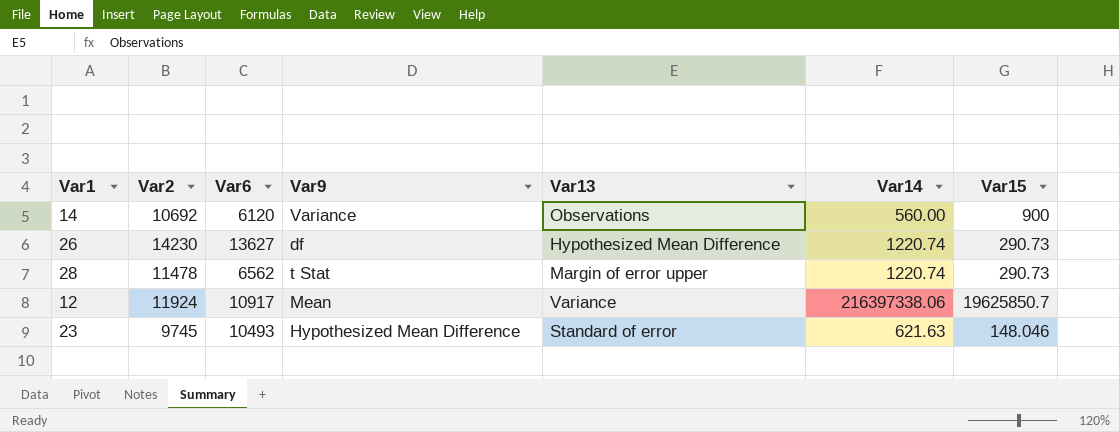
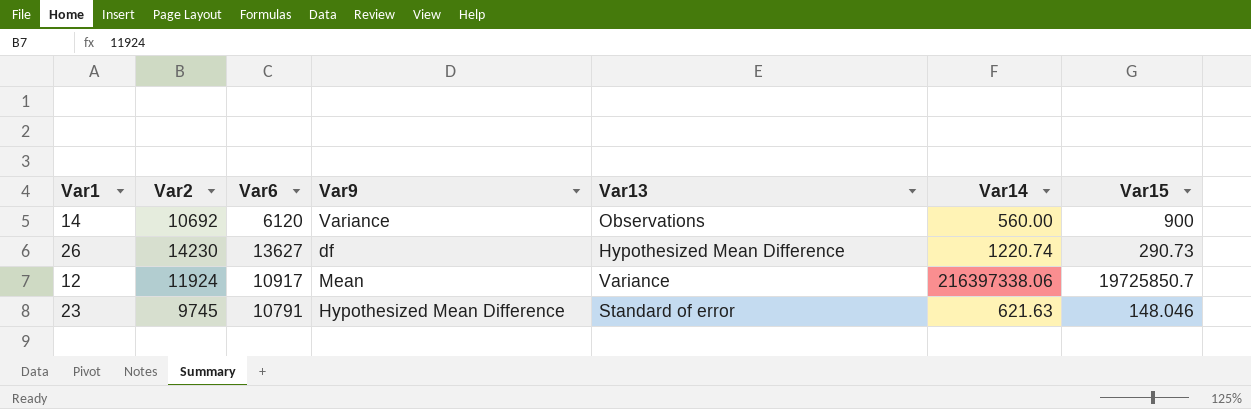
row 28: 11478 | 6562 | t Stat | Margin of error upper | 1220.74 | 290.73 -> none
12 | Var15: 19625850.7 -> 19725850.7
23 | Var6: 10493 -> 10791

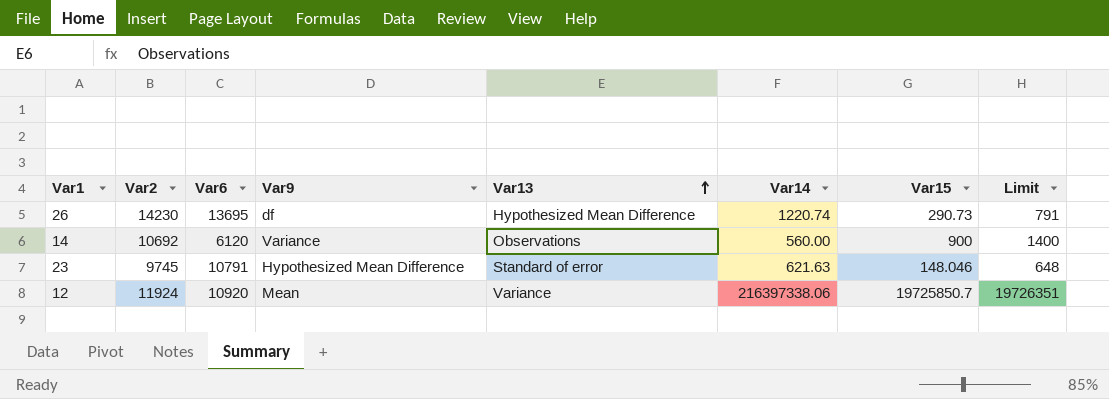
row order: none -> Var13 ascending
column Limit | formula: none -> [Var15] + 500
26 | Var6: 13627 -> 13695
12 | Var6: 10917 -> 10920

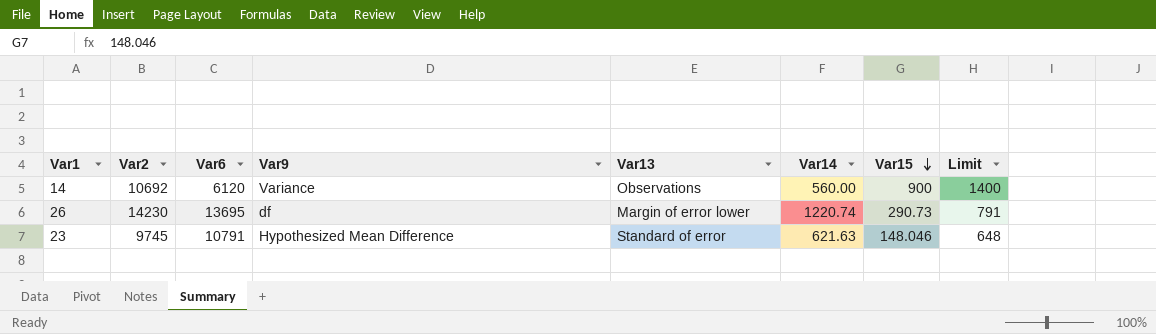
row order: Var13 ascending -> Var15 descending
row 12: 11924 | 10920 | Mean | Variance | 216397338.06 | 19725850.7 | 19726351 -> none
26 | Var13: Hypothesized Mean Difference -> Margin of error lower

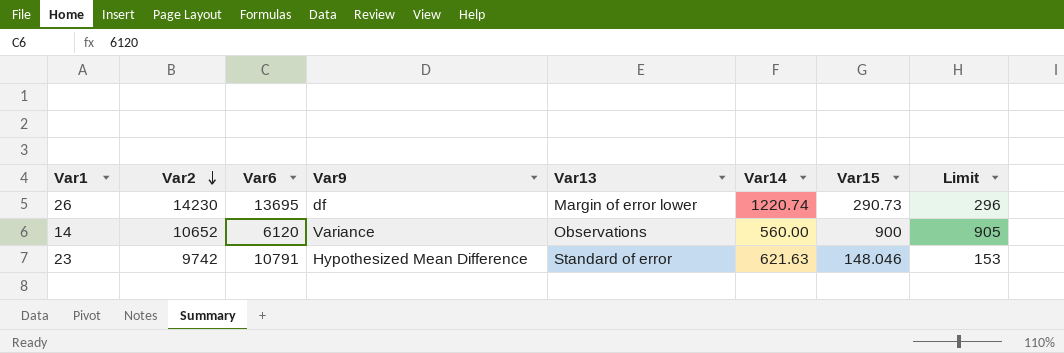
row order: Var15 descending -> Var2 descending
column Limit | formula: [Var15] + 500 -> [Var15] + 5
14 | Var2: 10692 -> 10652
23 | Var2: 9745 -> 9742

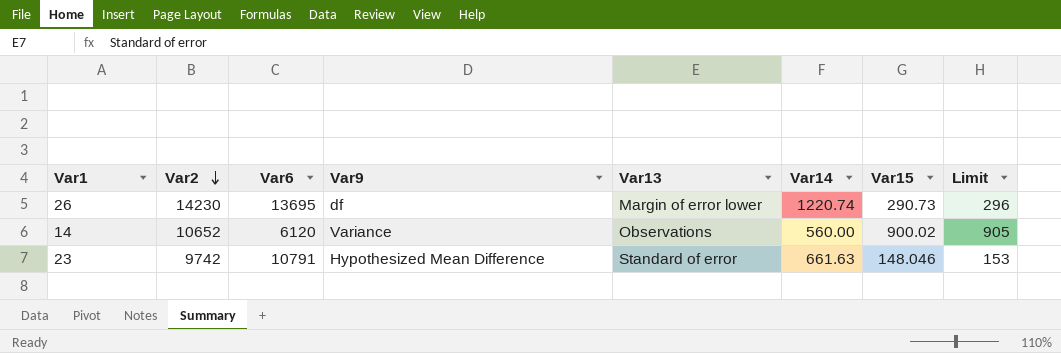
14 | Var15: 900 -> 900.02
23 | Var14: 621.63 -> 661.63

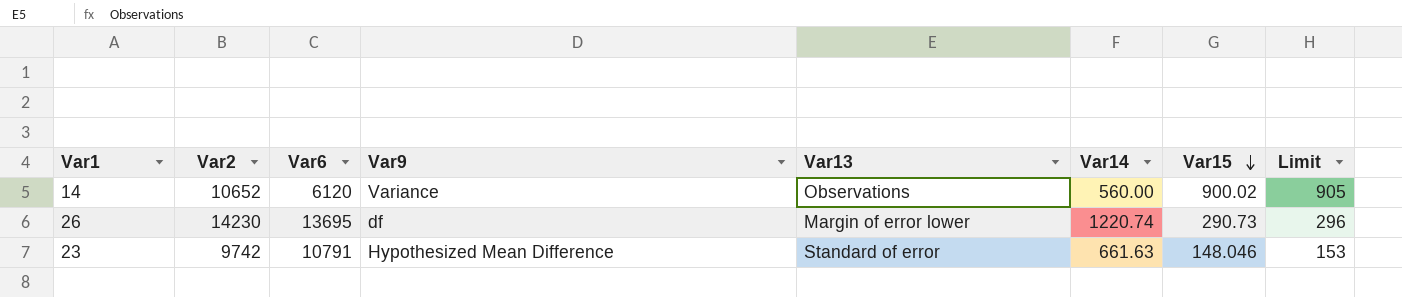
row order: Var2 descending -> Var15 descending

